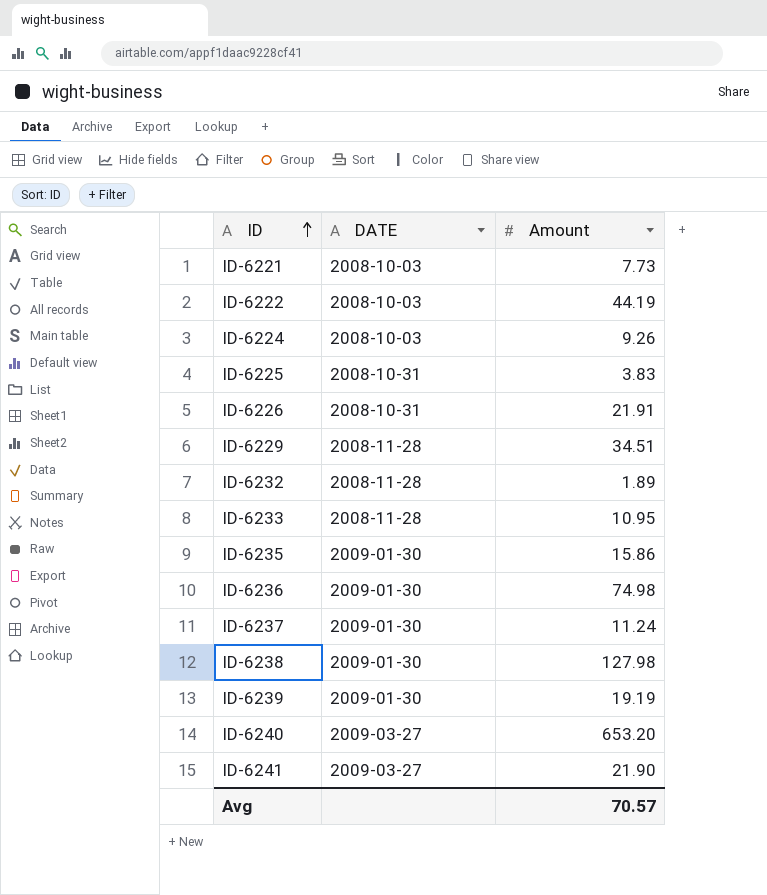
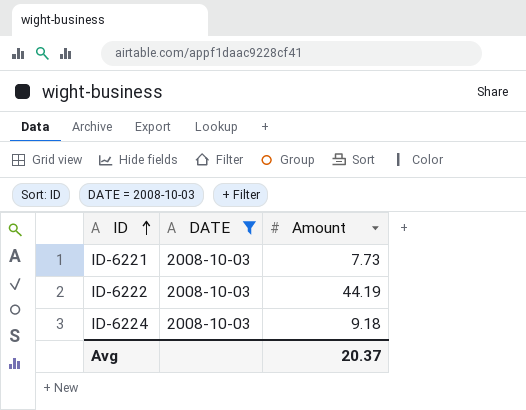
filter: none -> DATE = 2008-10-03
ID-6224 | Amount: 9.26 -> 9.18
Avg | Amount: 70.57 -> 20.37

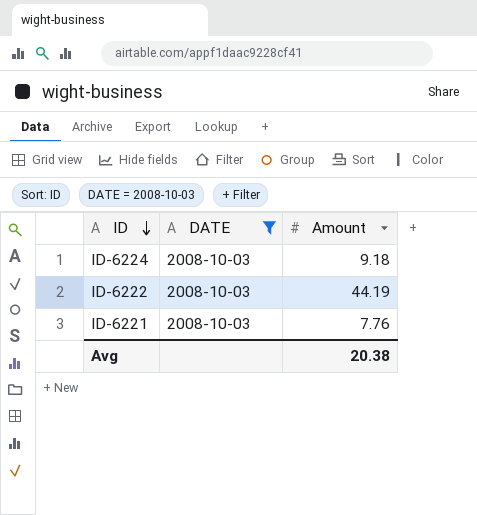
row order: ID ascending -> ID descending
ID-6221 | Amount: 7.73 -> 7.76
Avg | Amount: 20.37 -> 20.38

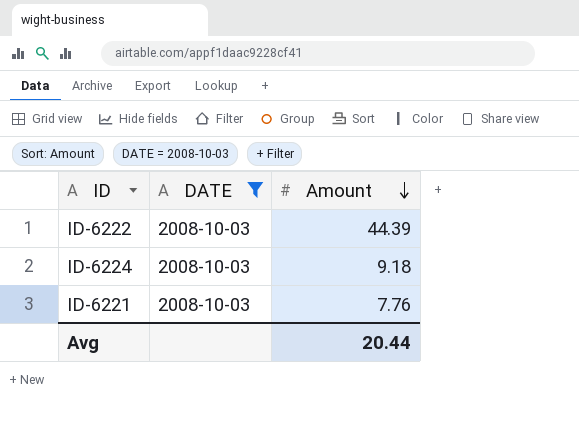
row order: ID descending -> Amount descending
ID-6222 | Amount: 44.19 -> 44.39
Avg | Amount: 20.38 -> 20.44

